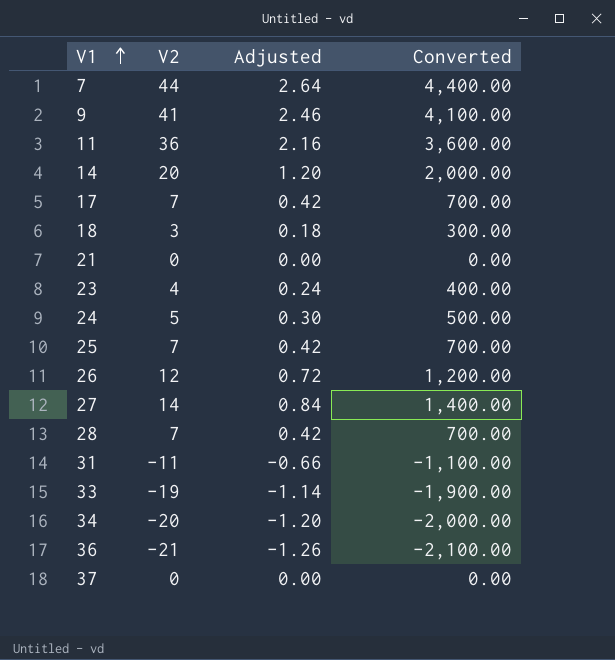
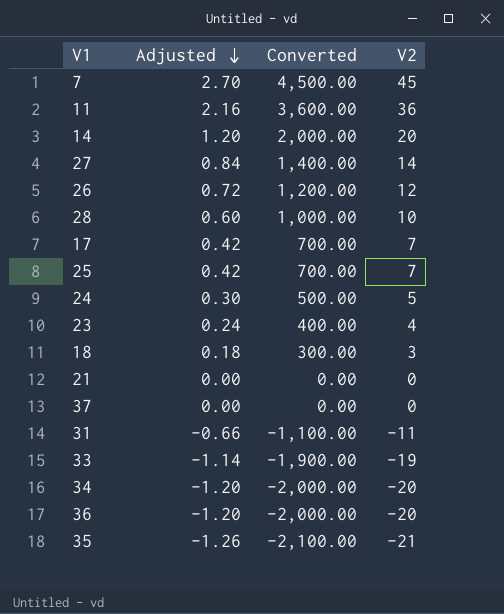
row order: V1 ascending -> Adjusted descending
column V2 | position: 2 -> 4
row 9: 41 | 2.46 | 4,100.00 -> none
7 | Adjusted: 2.64 -> 2.70
7 | Converted: 4,400.00 -> 4,500.00
7 | V2: 44 -> 45
28 | Adjusted: 0.42 -> 0.60
28 | Converted: 700.00 -> 1,000.00
28 | V2: 7 -> 10
36 | Adjusted: -1.26 -> -1.20
36 | Converted: -2,100.00 -> -2,000.00
36 | V2: -21 -> -20
row 35: none -> -1.26 | -2,100.00 | -21

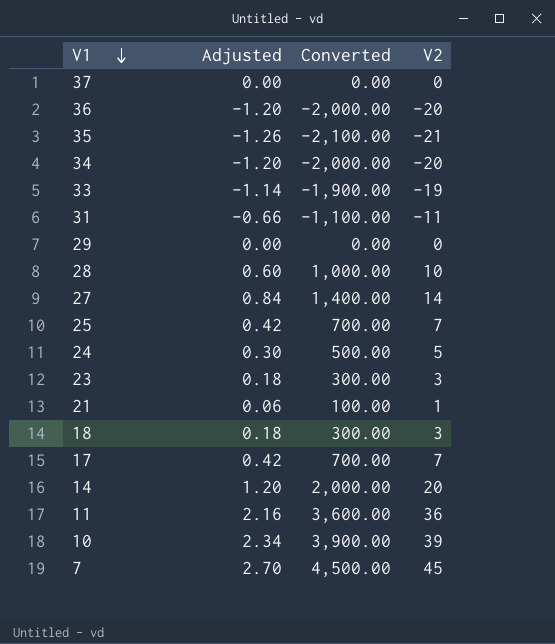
row order: Adjusted descending -> V1 descending
row 26: 0.72 | 1,200.00 | 12 -> none
row 29: none -> 0.00 | 0.00 | 0
23 | Adjusted: 0.24 -> 0.18
23 | Converted: 400.00 -> 300.00
23 | V2: 4 -> 3
21 | Adjusted: 0.00 -> 0.06
21 | Converted: 0.00 -> 100.00
21 | V2: 0 -> 1
row 10: none -> 2.34 | 3,900.00 | 39

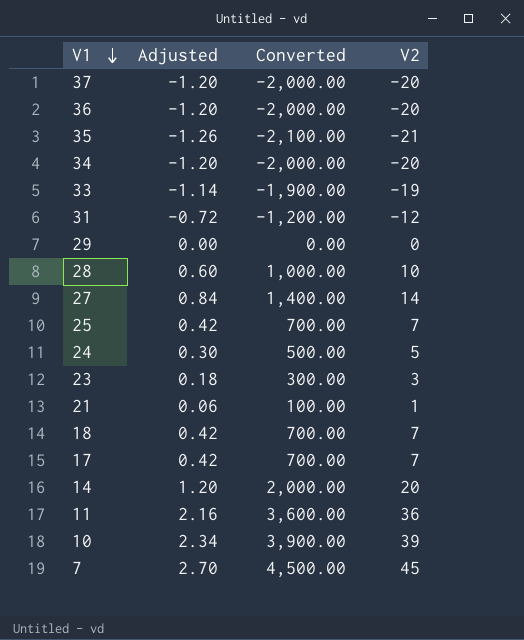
37 | Adjusted: 0.00 -> -1.20
37 | Converted: 0.00 -> -2,000.00
37 | V2: 0 -> -20
31 | Adjusted: -0.66 -> -0.72
31 | Converted: -1,100.00 -> -1,200.00
31 | V2: -11 -> -12
18 | Adjusted: 0.18 -> 0.42
18 | Converted: 300.00 -> 700.00
18 | V2: 3 -> 7

